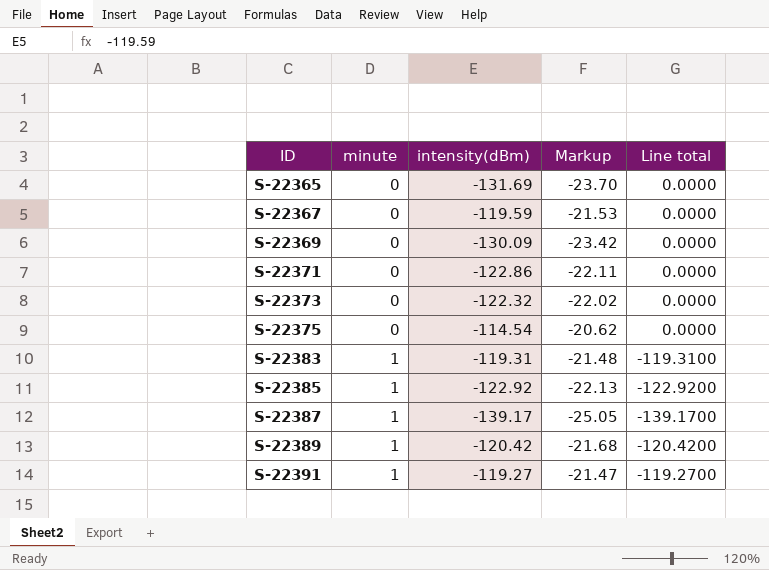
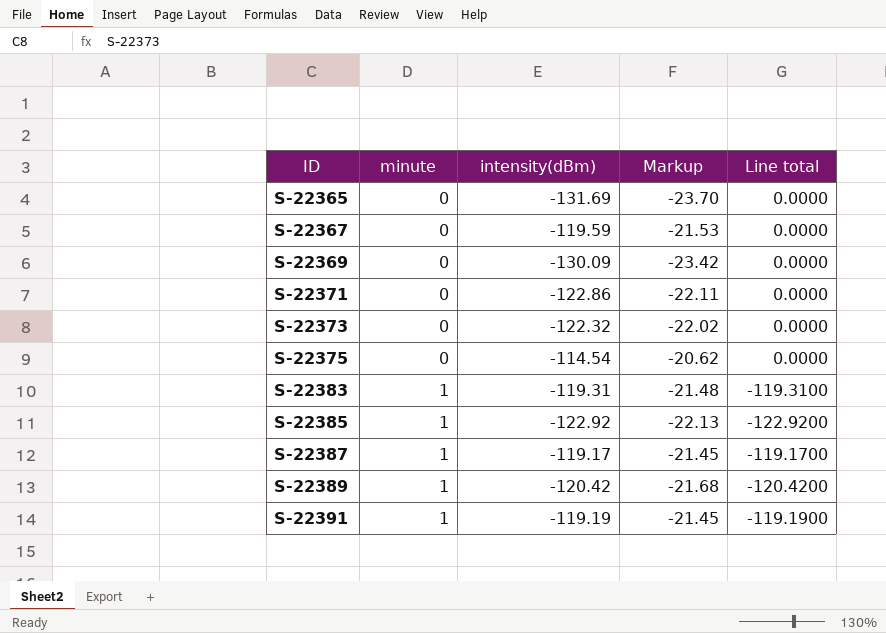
S-22387 | intensity(dBm): -139.17 -> -119.17
S-22387 | Markup: -25.05 -> -21.45
S-22387 | Line total: -139.1700 -> -119.1700
S-22391 | intensity(dBm): -119.27 -> -119.19
S-22391 | Markup: -21.47 -> -21.45
S-22391 | Line total: -119.2700 -> -119.1900

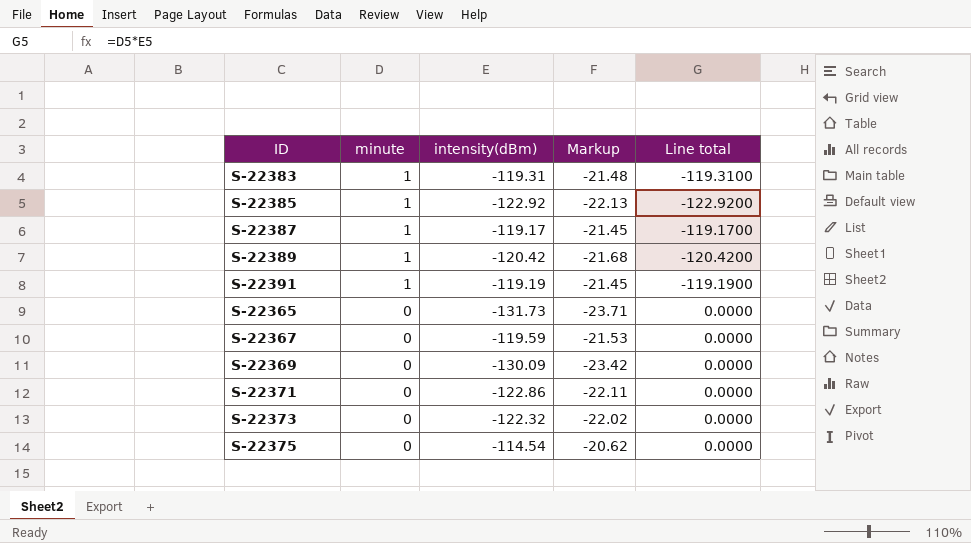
row order: ID ascending -> minute descending
S-22365 | intensity(dBm): -131.69 -> -131.73
S-22365 | Markup: -23.70 -> -23.71

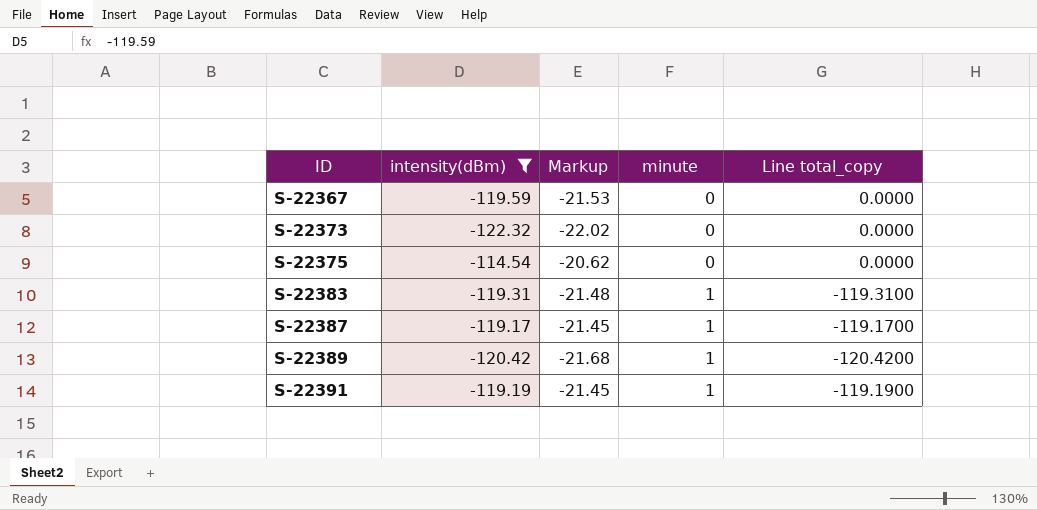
filter: none -> intensity(dBm) >= -122.32
row order: minute descending -> ID ascending
column minute | position: 2 -> 4
column name: Line total -> Line total_copy

